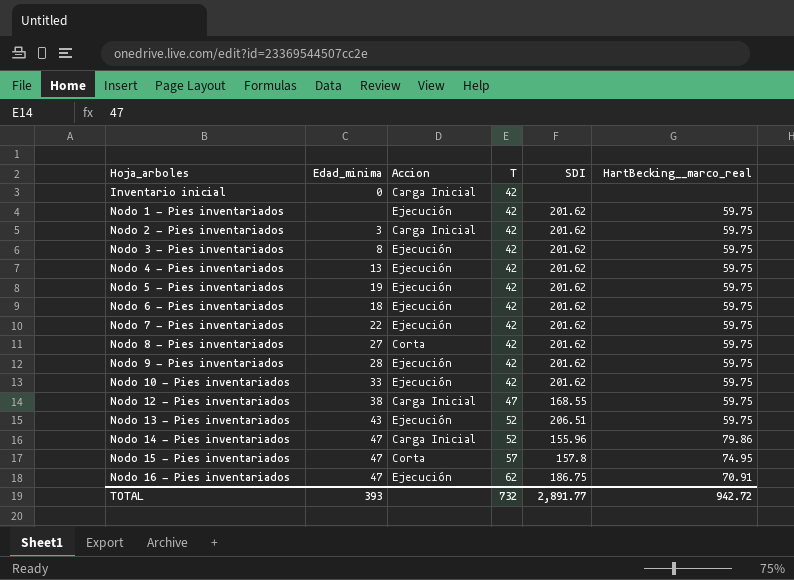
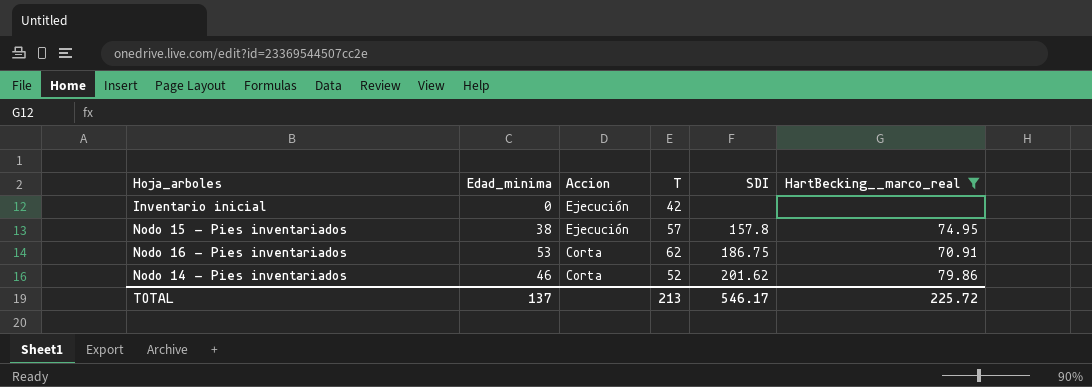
filter: none -> HartBecking__marco_real != 59.75
row order: Hoja_arboles ascending -> Accion descending
Inventario inicial | Accion: Carga Inicial -> Ejecución
Nodo 15 - Pies inventariados | Edad_minima: 47 -> 38
Nodo 15 - Pies inventariados | Accion: Corta -> Ejecución
Nodo 16 - Pies inventariados | Edad_minima: 47 -> 53
Nodo 16 - Pies inventariados | Accion: Ejecución -> Corta
Nodo 14 - Pies inventariados | Edad_minima: 47 -> 46
Nodo 14 - Pies inventariados | Accion: Carga Inicial -> Corta
Nodo 14 - Pies inventariados | SDI: 155.96 -> 201.62
TOTAL | Edad_minima: 393 -> 137
TOTAL | T: 732 -> 213
TOTAL | SDI: 2,891.77 -> 546.17
TOTAL | HartBecking__marco_real: 942.72 -> 225.72

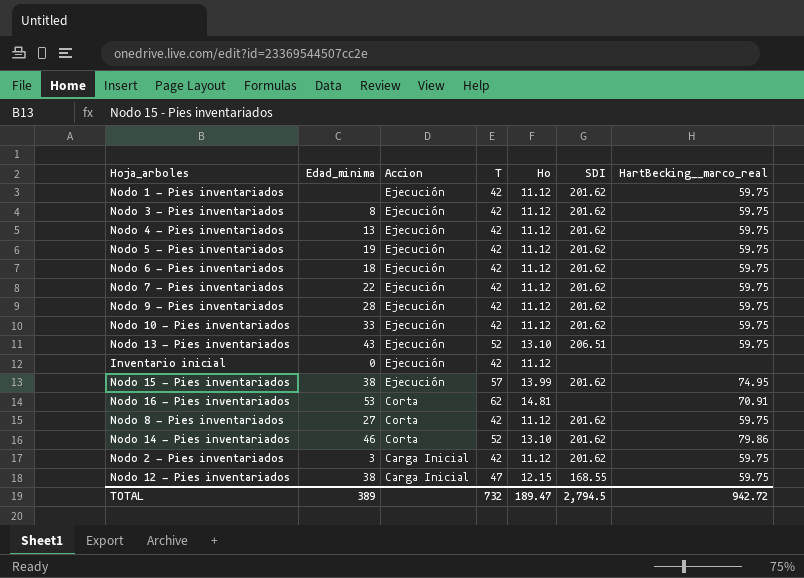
filter: HartBecking__marco_real != 59.75 -> none
column Ho | position: none -> 5
Nodo 15 - Pies inventariados | SDI: 157.8 -> 201.62
Nodo 16 - Pies inventariados | SDI: 186.75 -> none
TOTAL | Edad_minima: 137 -> 389
TOTAL | T: 213 -> 732
TOTAL | SDI: 546.17 -> 2,794.5
TOTAL | HartBecking__marco_real: 225.72 -> 942.72

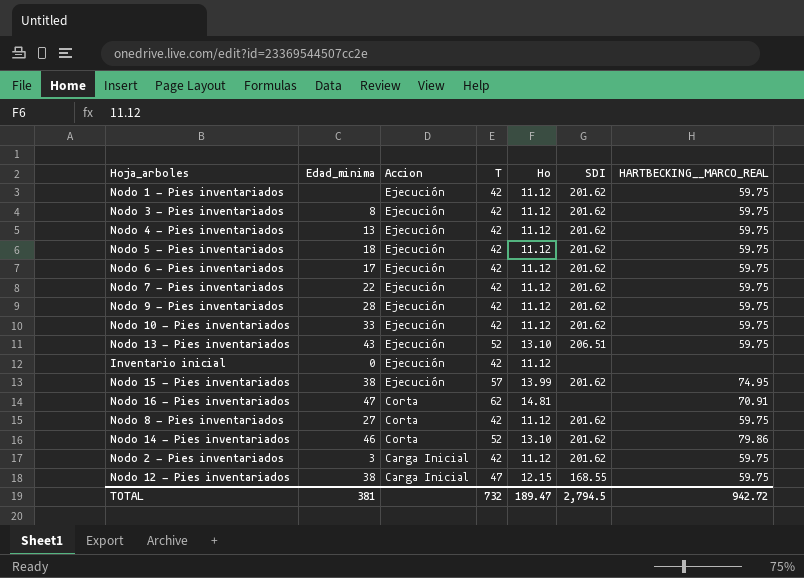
column name: HartBecking__marco_real -> HARTBECKING__MARCO_REAL
Nodo 5 - Pies inventariados | Edad_minima: 19 -> 18
Nodo 6 - Pies inventariados | Edad_minima: 18 -> 17
Nodo 16 - Pies inventariados | Edad_minima: 53 -> 47
TOTAL | Edad_minima: 389 -> 381

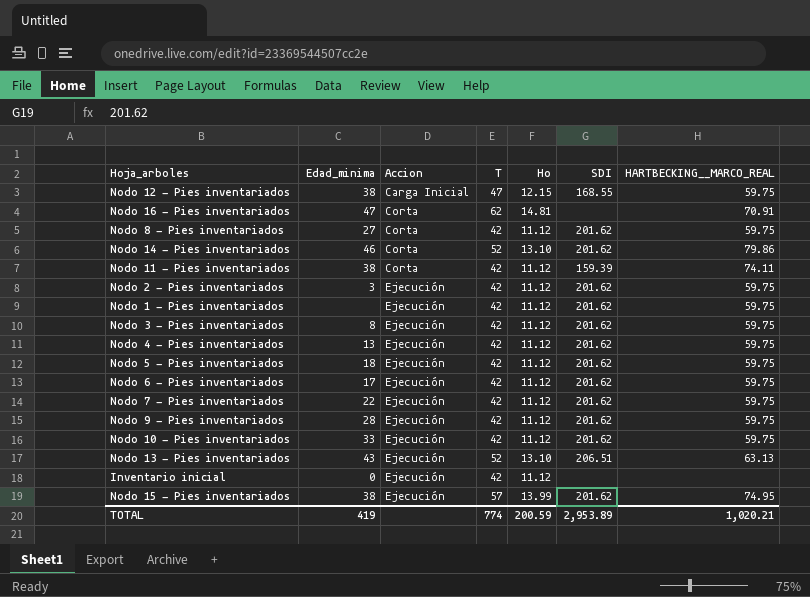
row order: Accion descending -> Accion ascending
row Nodo 11 - Pies inventariados: none -> 38 | Corta | 42 | 11.12 | 159.39 | 74.11
Nodo 2 - Pies inventariados | Accion: Carga Inicial -> Ejecución
Nodo 13 - Pies inventariados | HARTBECKING__MARCO_REAL: 59.75 -> 63.13
TOTAL | Edad_minima: 381 -> 419
TOTAL | T: 732 -> 774
TOTAL | Ho: 189.47 -> 200.59
TOTAL | SDI: 2,794.5 -> 2,953.89
TOTAL | HARTBECKING__MARCO_REAL: 942.72 -> 1,020.21

